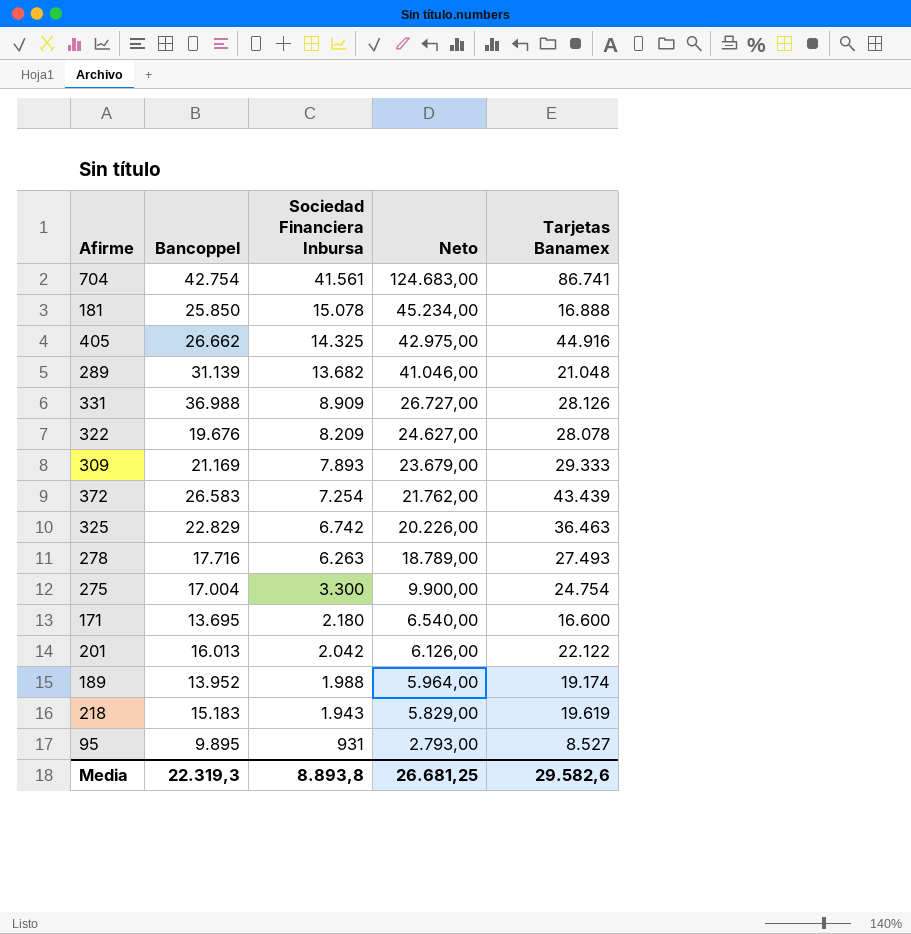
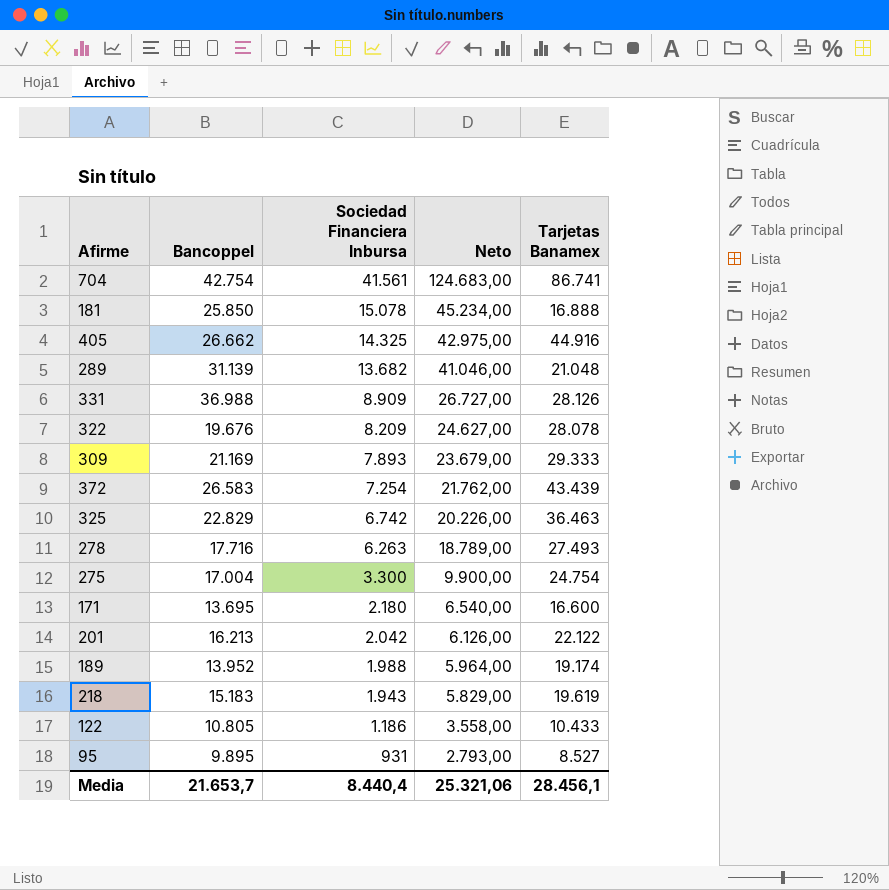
201 | Bancoppel: 16.013 -> 16.213
row 122: none -> 10.805 | 1.186 | 3.558,00 | 10.433
Media | Bancoppel: 22.319,3 -> 21.653,7
Media | Sociedad Financiera Inbursa: 8.893,8 -> 8.440,4
Media | Neto: 26.681,25 -> 25.321,06
Media | Tarjetas Banamex: 29.582,6 -> 28.456,1

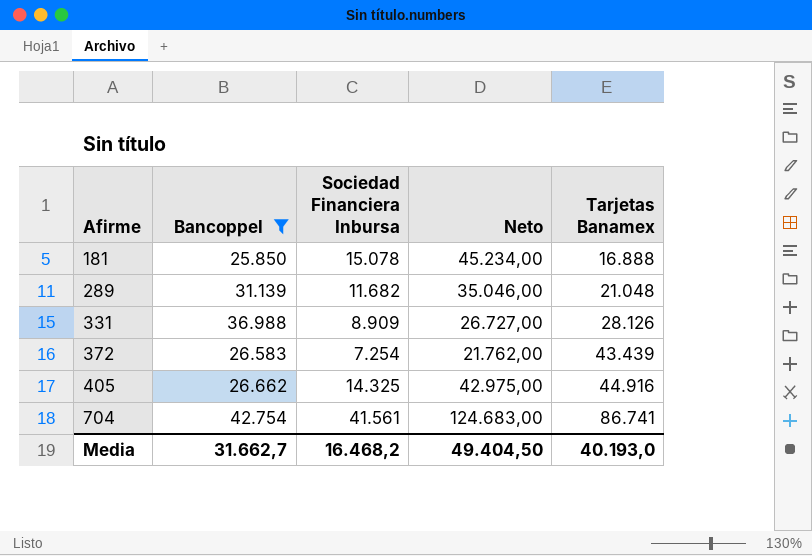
filter: none -> Bancoppel >= 25.850
row order: Sociedad Financiera Inbursa descending -> Afirme ascending
289 | Sociedad Financiera Inbursa: 13.682 -> 11.682
289 | Neto: 41.046,00 -> 35.046,00
Media | Bancoppel: 21.653,7 -> 31.662,7
Media | Sociedad Financiera Inbursa: 8.440,4 -> 16.468,2
Media | Neto: 25.321,06 -> 49.404,50
Media | Tarjetas Banamex: 28.456,1 -> 40.193,0

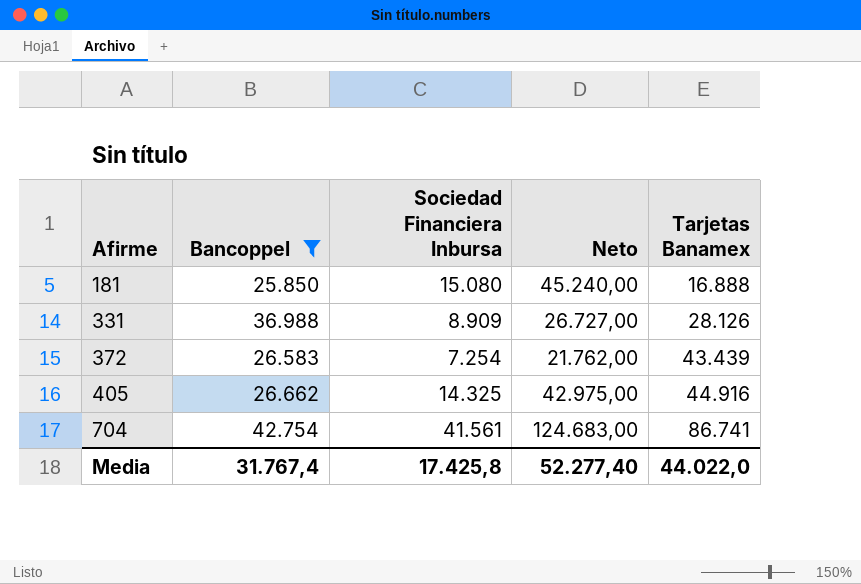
row 289: 31.139 | 11.682 | 35.046,00 | 21.048 -> none
181 | Sociedad Financiera Inbursa: 15.078 -> 15.080
181 | Neto: 45.234,00 -> 45.240,00
Media | Bancoppel: 31.662,7 -> 31.767,4
Media | Sociedad Financiera Inbursa: 16.468,2 -> 17.425,8
Media | Neto: 49.404,50 -> 52.277,40
Media | Tarjetas Banamex: 40.193,0 -> 44.022,0

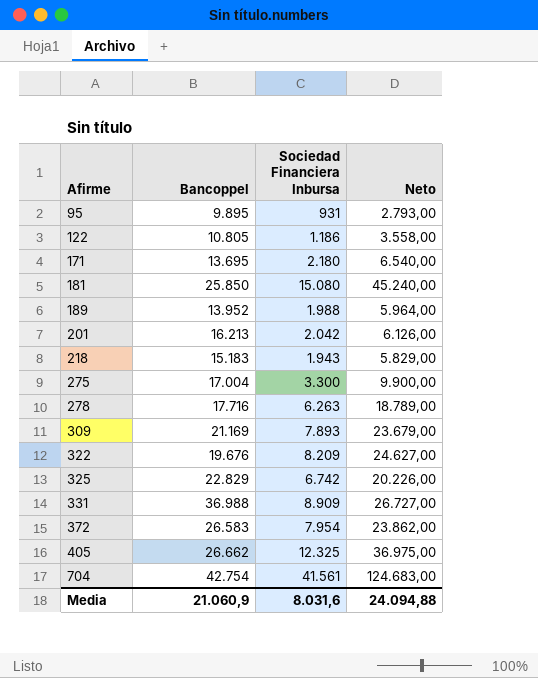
filter: Bancoppel >= 25.850 -> none
column Tarjetas Banamex | position: 5 -> none
372 | Sociedad Financiera Inbursa: 7.254 -> 7.954
372 | Neto: 21.762,00 -> 23.862,00
405 | Sociedad Financiera Inbursa: 14.325 -> 12.325
405 | Neto: 42.975,00 -> 36.975,00
Media | Bancoppel: 31.767,4 -> 21.060,9
Media | Sociedad Financiera Inbursa: 17.425,8 -> 8.031,6
Media | Neto: 52.277,40 -> 24.094,88

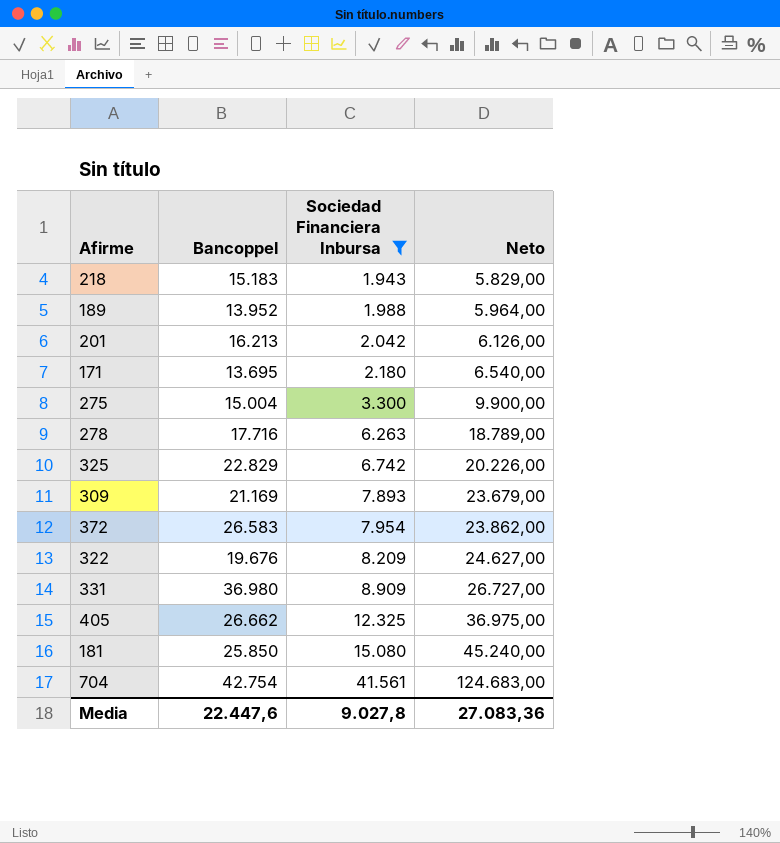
filter: none -> Sociedad Financiera Inbursa >= 1.943
row order: Afirme ascending -> Sociedad Financiera Inbursa ascending
275 | Bancoppel: 17.004 -> 15.004
331 | Bancoppel: 36.988 -> 36.980
Media | Bancoppel: 21.060,9 -> 22.447,6
Media | Sociedad Financiera Inbursa: 8.031,6 -> 9.027,8
Media | Neto: 24.094,88 -> 27.083,36

